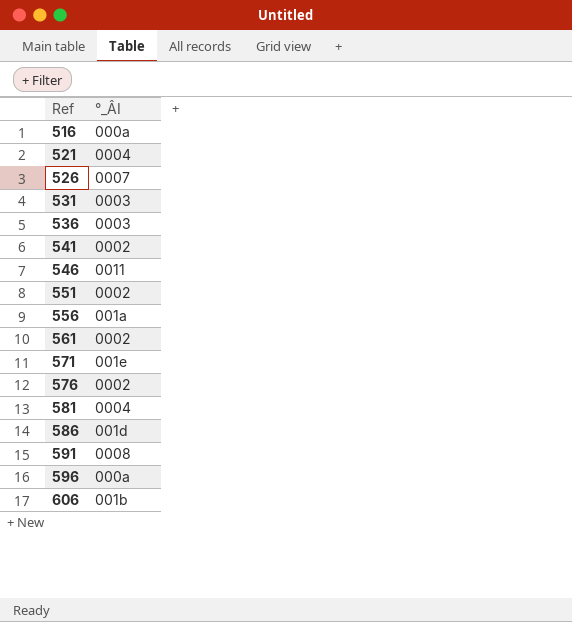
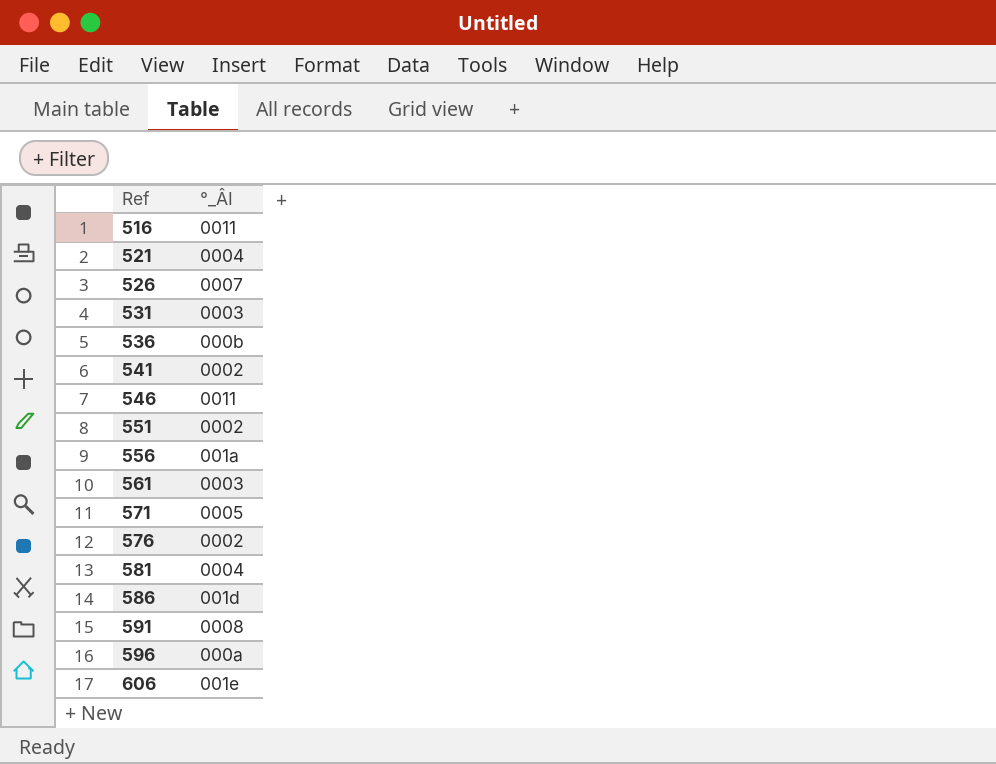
516 | °_ÂI: 000a -> 0011
536 | °_ÂI: 0003 -> 000b
561 | °_ÂI: 0002 -> 0003
571 | °_ÂI: 001e -> 0005
606 | °_ÂI: 001b -> 001e

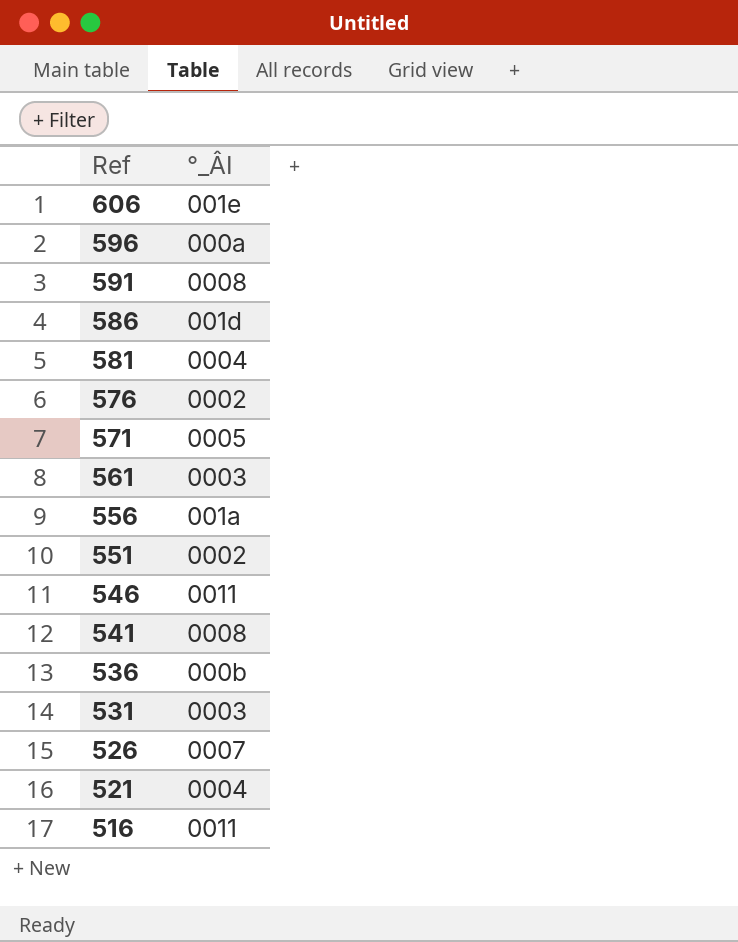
row order: Ref ascending -> Ref descending
541 | °_ÂI: 0002 -> 0008

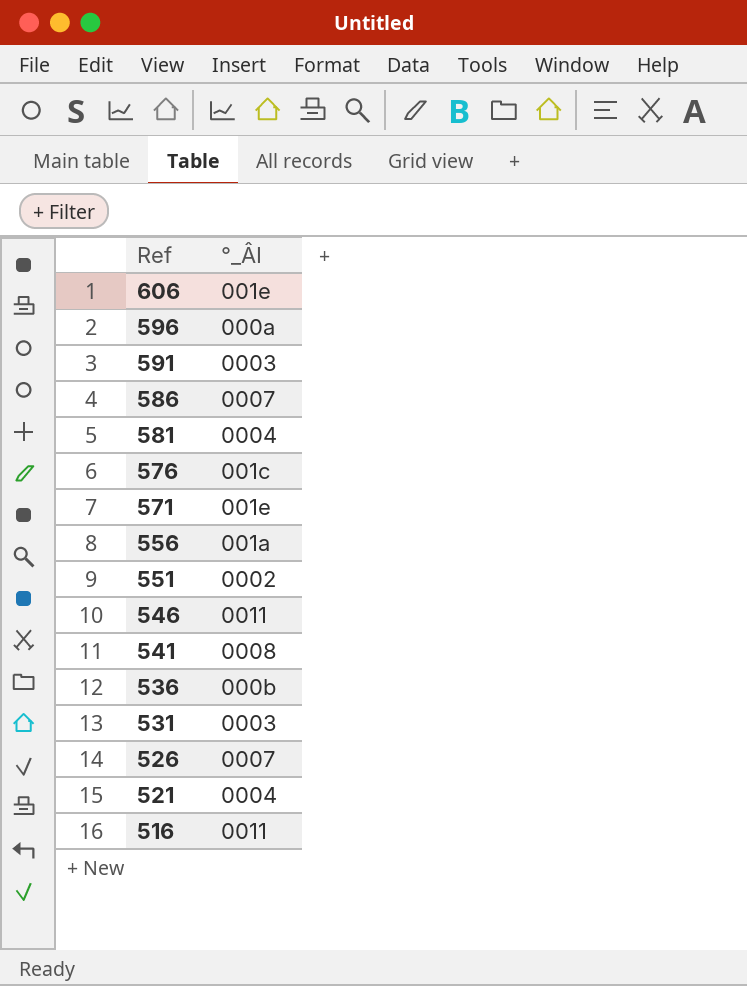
row 561: 0003 -> none
591 | °_ÂI: 0008 -> 0003
586 | °_ÂI: 001d -> 0007
576 | °_ÂI: 0002 -> 001c
571 | °_ÂI: 0005 -> 001e

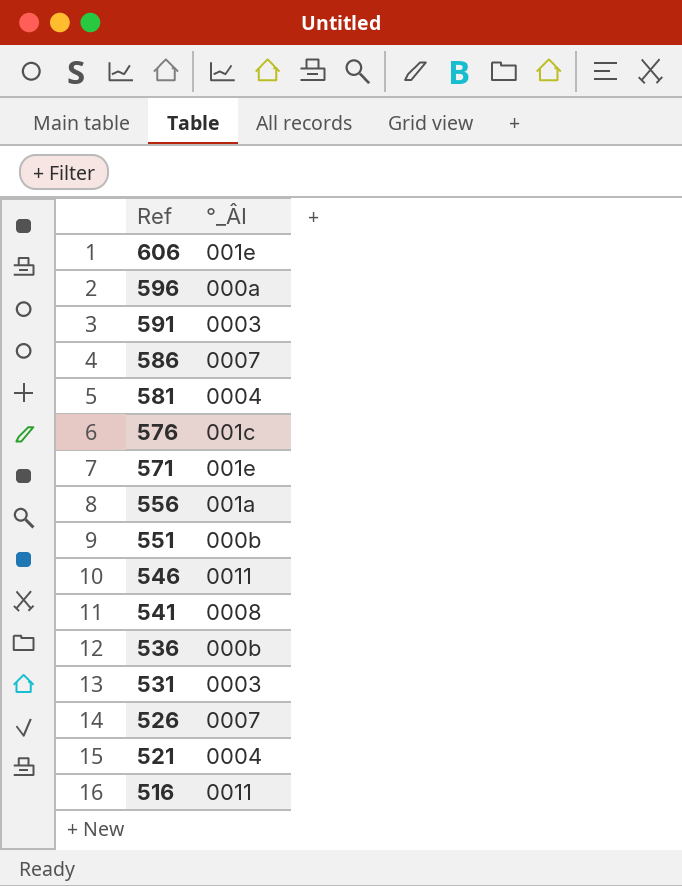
551 | °_ÂI: 0002 -> 000b

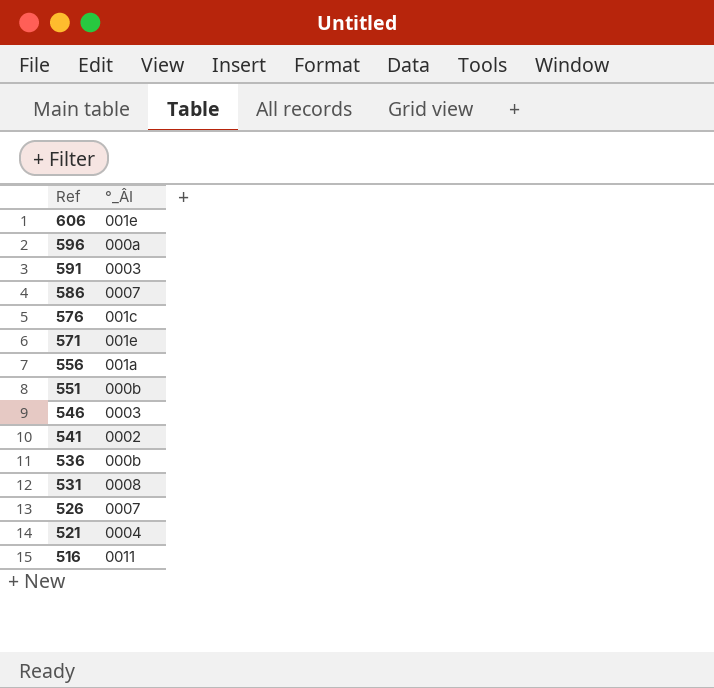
row 581: 0004 -> none
546 | °_ÂI: 0011 -> 0003
541 | °_ÂI: 0008 -> 0002
531 | °_ÂI: 0003 -> 0008

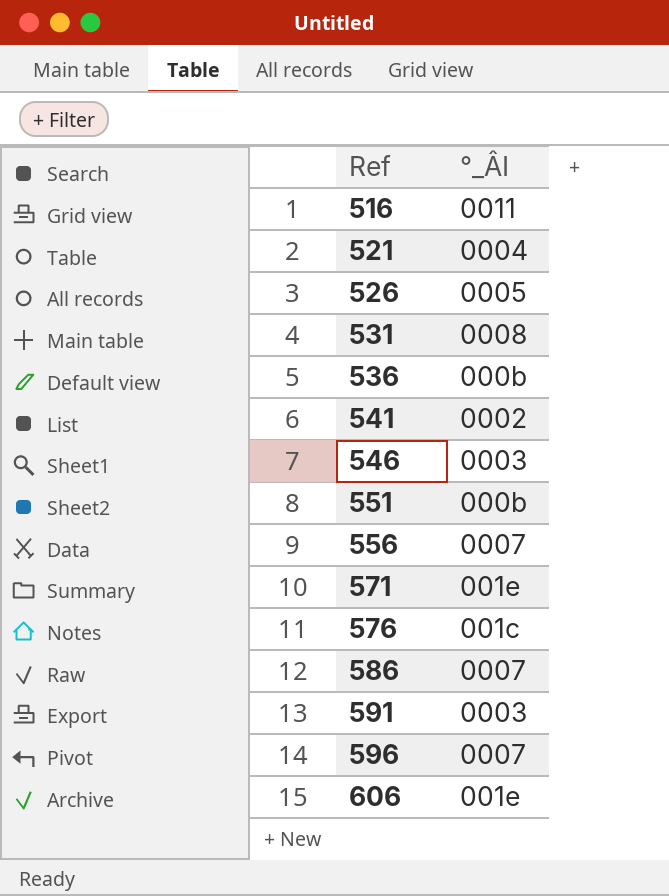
row order: Ref descending -> Ref ascending
526 | °_ÂI: 0007 -> 0005
556 | °_ÂI: 001a -> 0007
596 | °_ÂI: 000a -> 0007

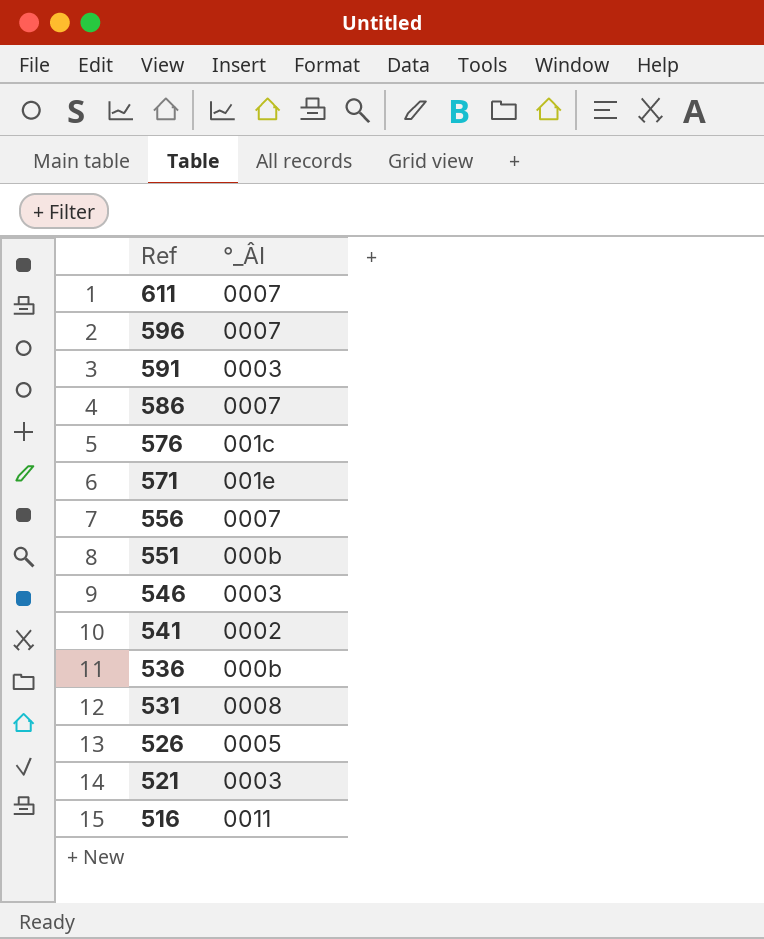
row order: Ref ascending -> Ref descending
row 606: 001e -> none
row 611: none -> 0007
521 | °_ÂI: 0004 -> 0003

